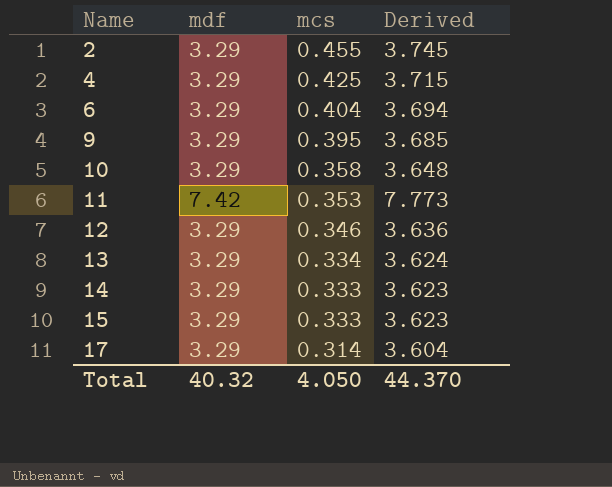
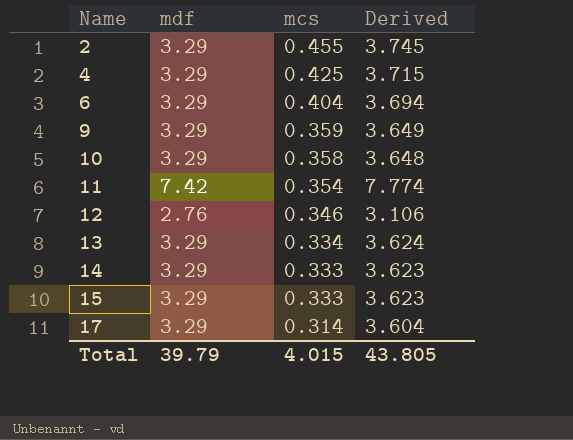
9 | mcs: 0.395 -> 0.359
9 | Derived: 3.685 -> 3.649
11 | mcs: 0.353 -> 0.354
11 | Derived: 7.773 -> 7.774
12 | mdf: 3.29 -> 2.76
12 | Derived: 3.636 -> 3.106
Total | mdf: 40.32 -> 39.79
Total | mcs: 4.050 -> 4.015
Total | Derived: 44.370 -> 43.805

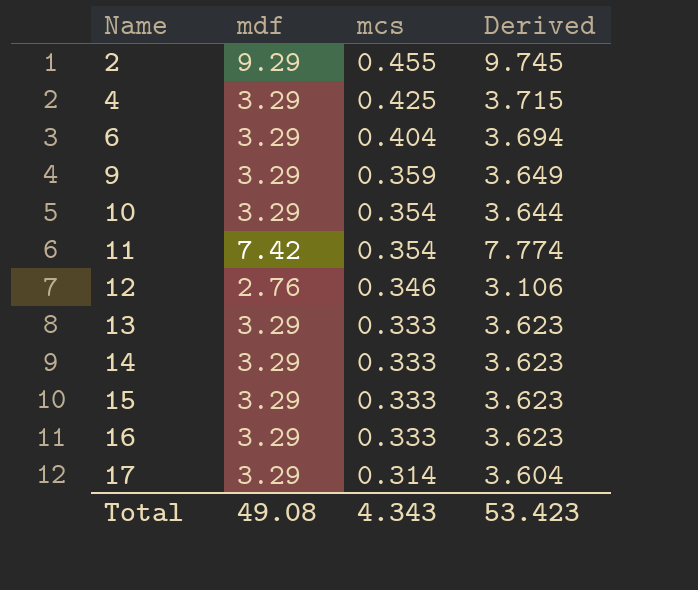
2 | mdf: 3.29 -> 9.29
2 | Derived: 3.745 -> 9.745
10 | mcs: 0.358 -> 0.354
10 | Derived: 3.648 -> 3.644
13 | mcs: 0.334 -> 0.333
13 | Derived: 3.624 -> 3.623
row 16: none -> 3.29 | 0.333 | 3.623
Total | mdf: 39.79 -> 49.08
Total | mcs: 4.015 -> 4.343
Total | Derived: 43.805 -> 53.423

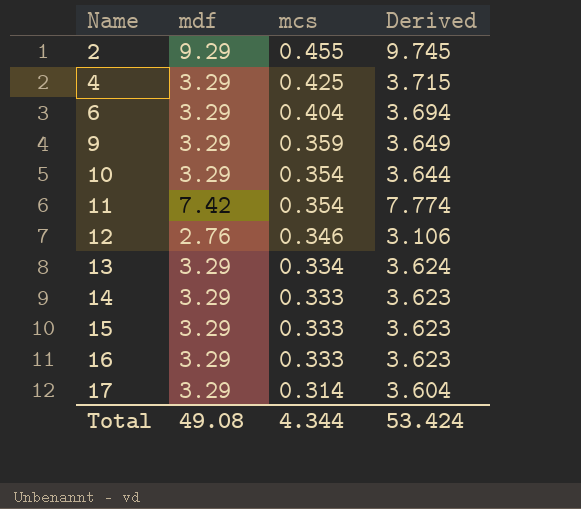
13 | mcs: 0.333 -> 0.334
13 | Derived: 3.623 -> 3.624
Total | mcs: 4.343 -> 4.344
Total | Derived: 53.423 -> 53.424

